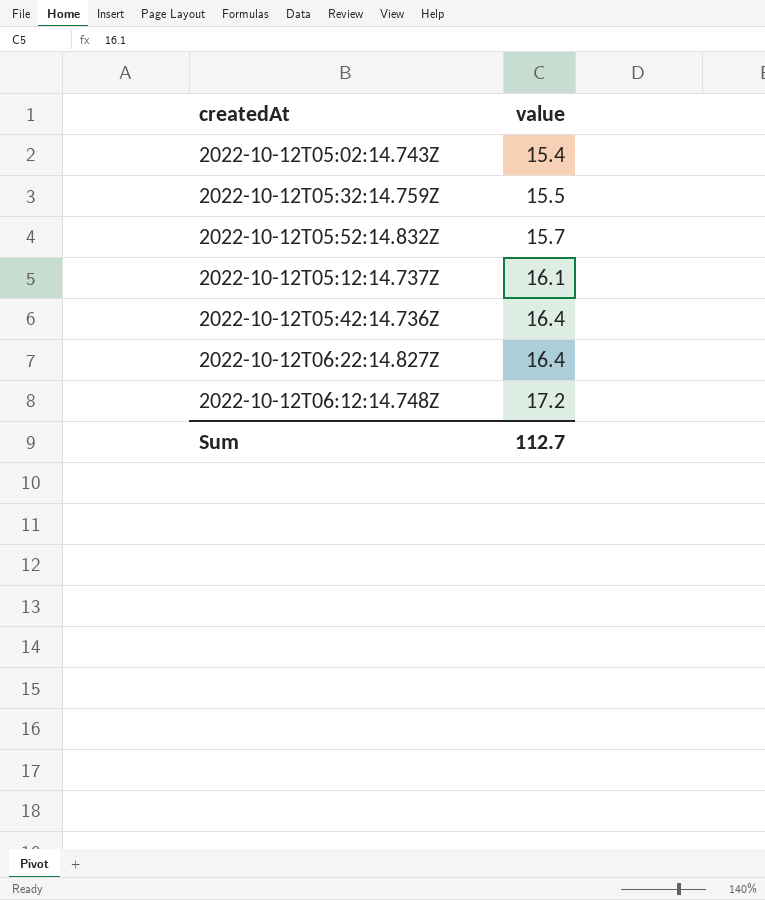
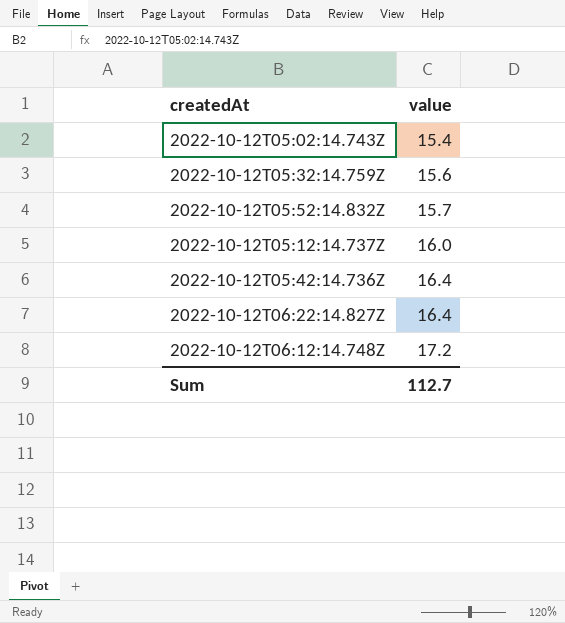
2022-10-12T05:32:14.759Z | value: 15.5 -> 15.6
2022-10-12T05:12:14.737Z | value: 16.1 -> 16.0

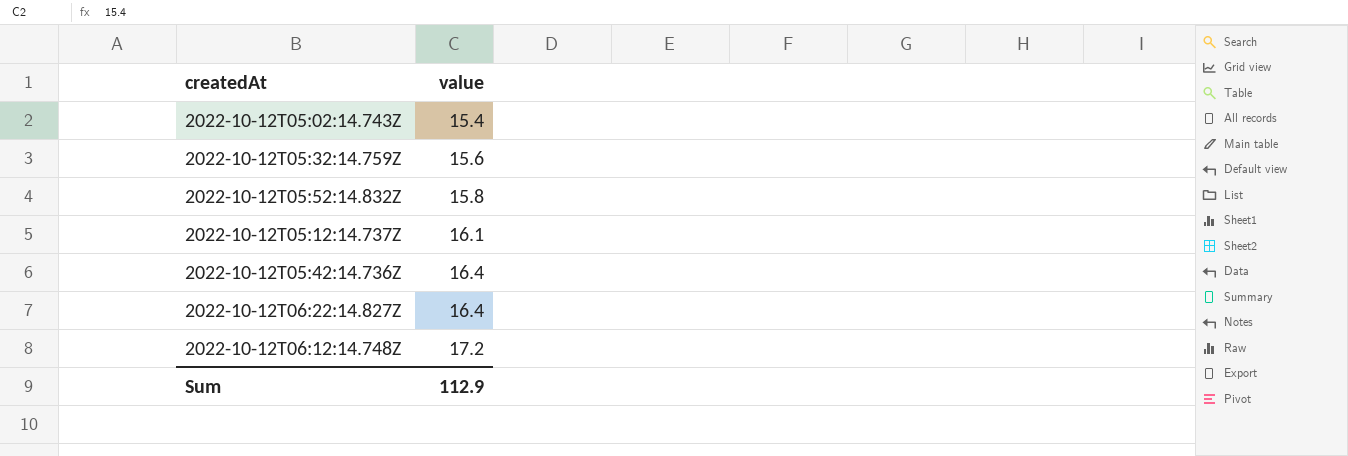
2022-10-12T05:52:14.832Z | value: 15.7 -> 15.8
2022-10-12T05:12:14.737Z | value: 16.0 -> 16.1
Sum | value: 112.7 -> 112.9

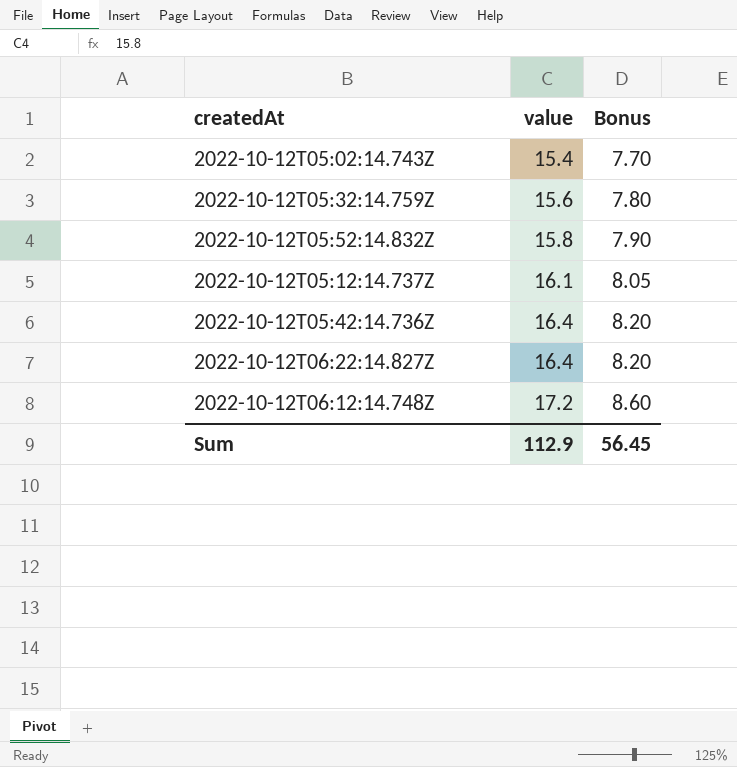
column Bonus | formula: none -> [value] * 0.5

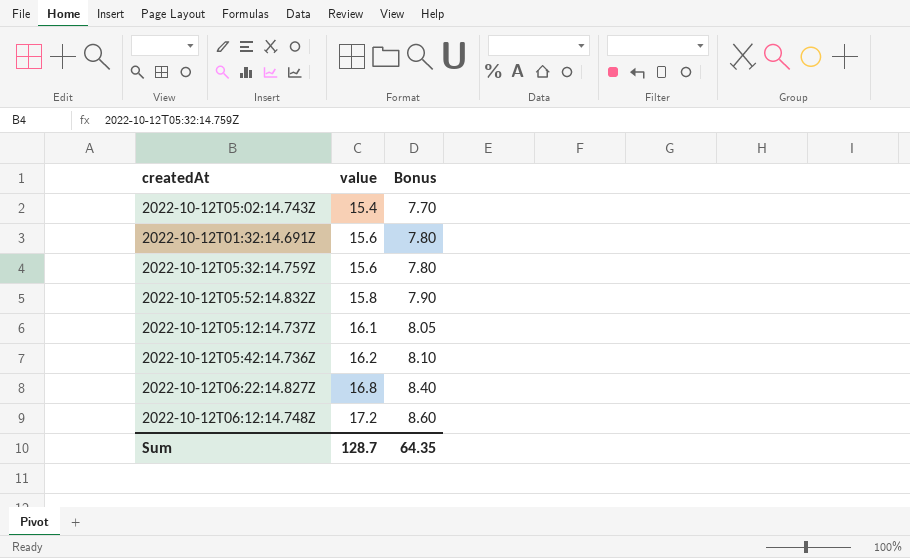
row 2022-10-12T01:32:14.691Z: none -> 15.6 | 7.80
2022-10-12T05:42:14.736Z | value: 16.4 -> 16.2
2022-10-12T05:42:14.736Z | Bonus: 8.20 -> 8.10
2022-10-12T06:22:14.827Z | value: 16.4 -> 16.8
2022-10-12T06:22:14.827Z | Bonus: 8.20 -> 8.40
Sum | value: 112.9 -> 128.7
Sum | Bonus: 56.45 -> 64.35

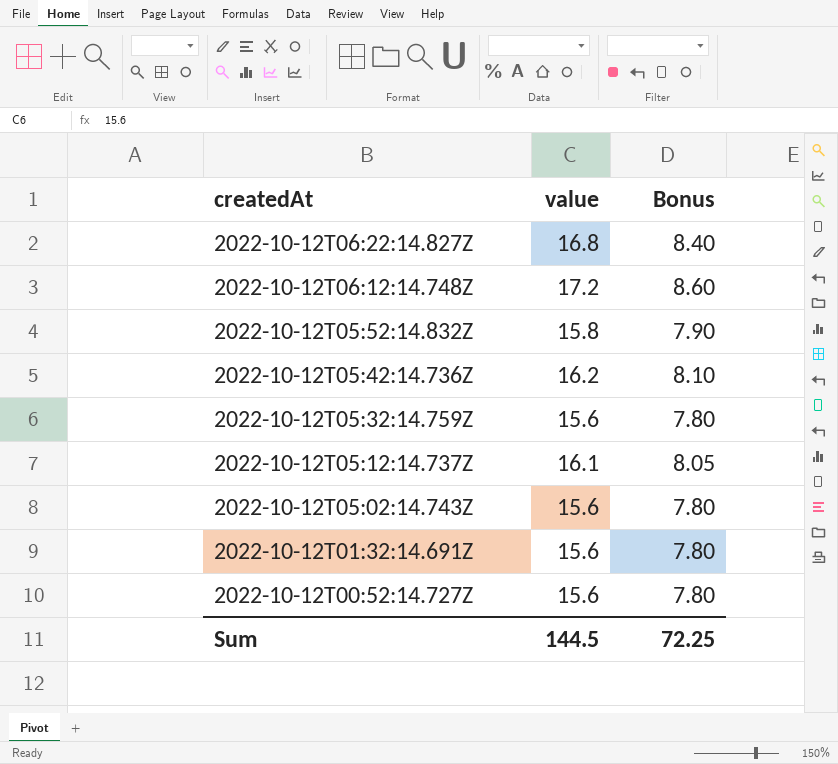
row order: value ascending -> createdAt descending
2022-10-12T05:02:14.743Z | value: 15.4 -> 15.6
2022-10-12T05:02:14.743Z | Bonus: 7.70 -> 7.80
row 2022-10-12T00:52:14.727Z: none -> 15.6 | 7.80
Sum | value: 128.7 -> 144.5
Sum | Bonus: 64.35 -> 72.25

